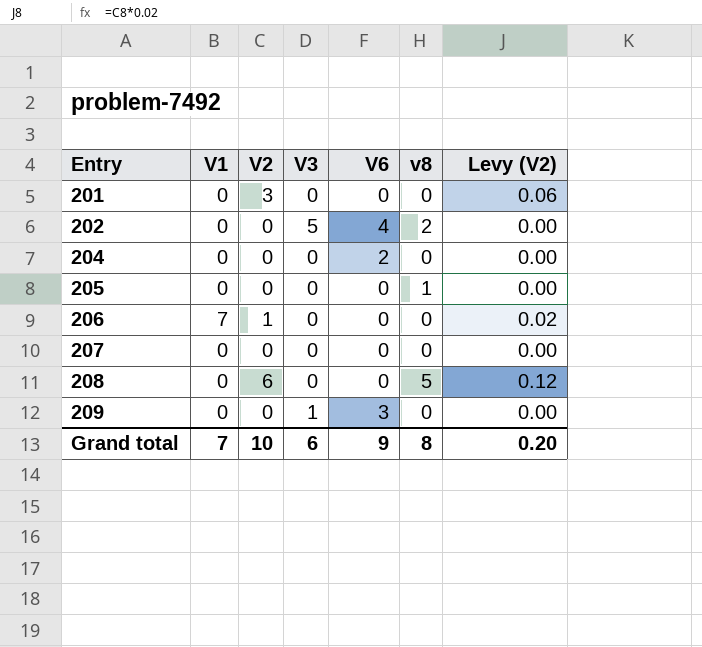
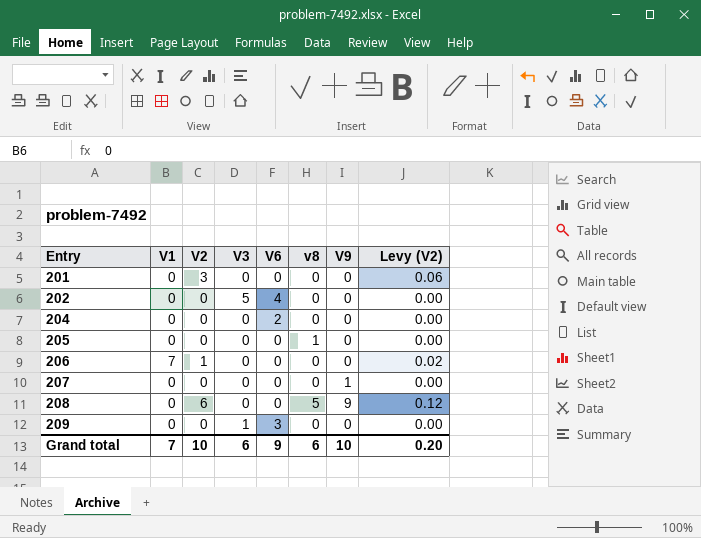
column V9 | position: none -> 7
202 | v8: 2 -> 0
Grand total | v8: 8 -> 6

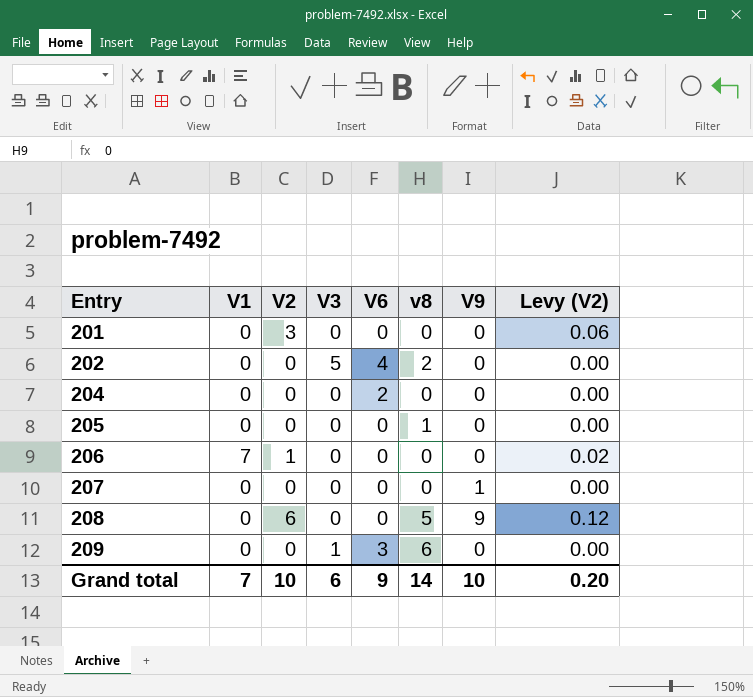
202 | v8: 0 -> 2
209 | v8: 0 -> 6
Grand total | v8: 6 -> 14

